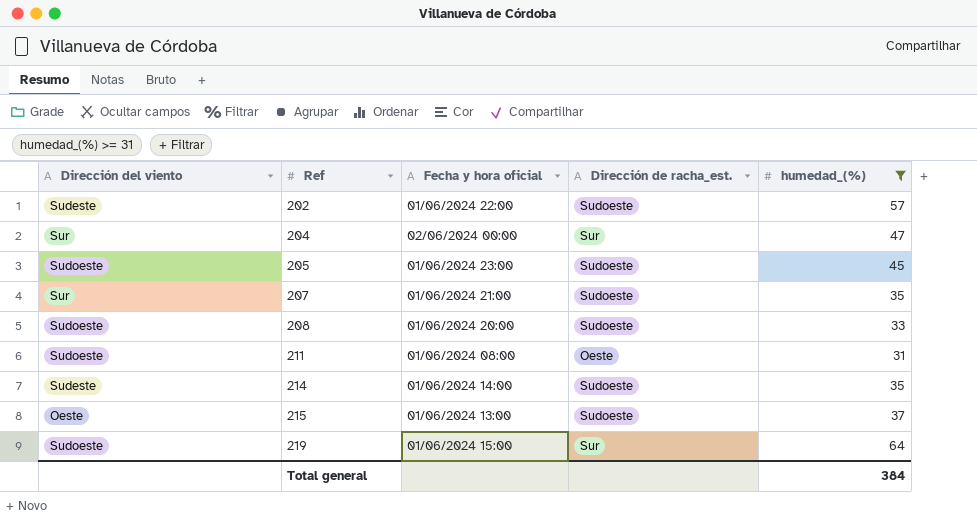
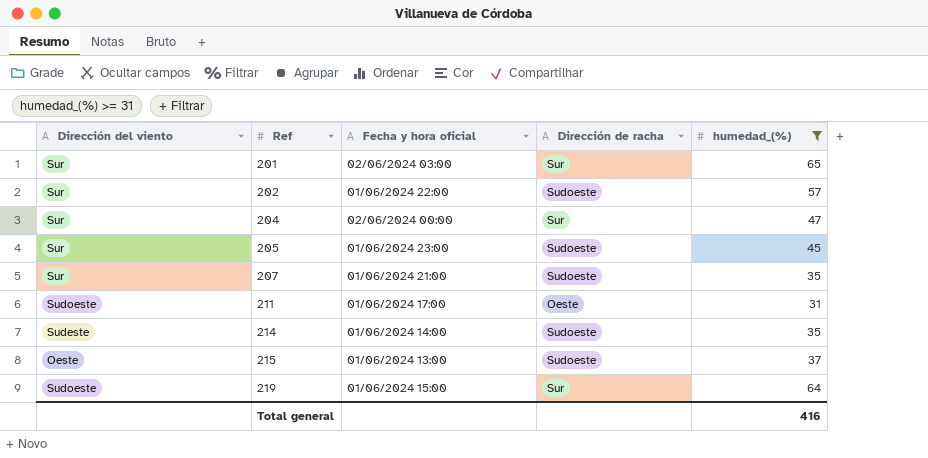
column name: Dirección de racha_est. -> Dirección de racha
row 208: Sudoeste | 01/06/2024 20:00 | Sudoeste | 33 -> none
row 201: none -> Sur | 02/06/2024 03:00 | Sur | 65
202 | Dirección del viento: Sudeste -> Sur
205 | Dirección del viento: Sudoeste -> Sur
211 | Fecha y hora oficial: 01/06/2024 08:00 -> 01/06/2024 17:00
Total general | humedad_(%): 384 -> 416

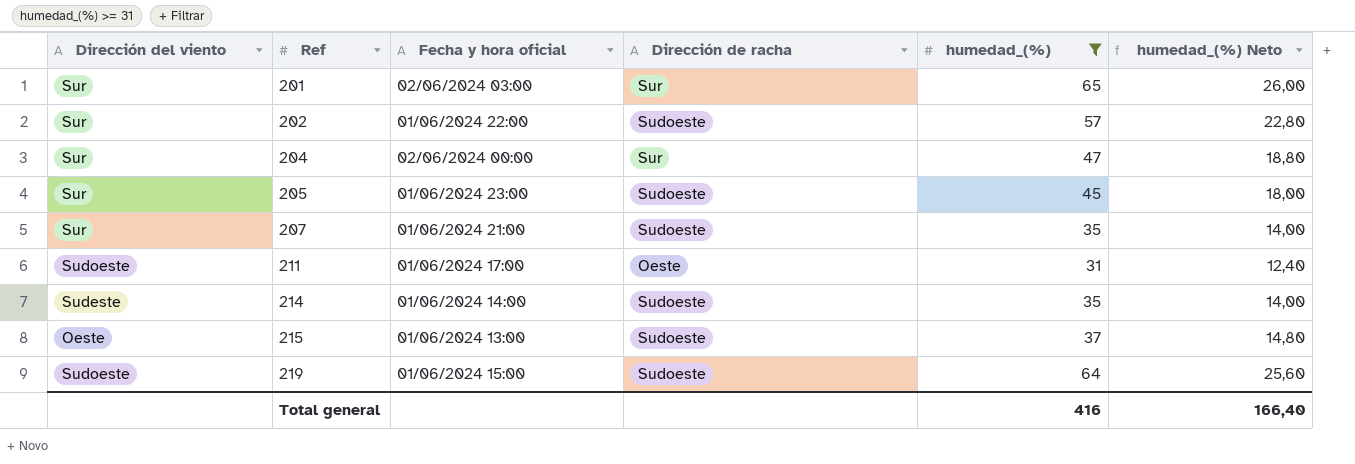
column humedad_(%) Neto | formula: none -> [humedad_(%)] * 0,4
219 | Dirección de racha: Sur -> Sudoeste

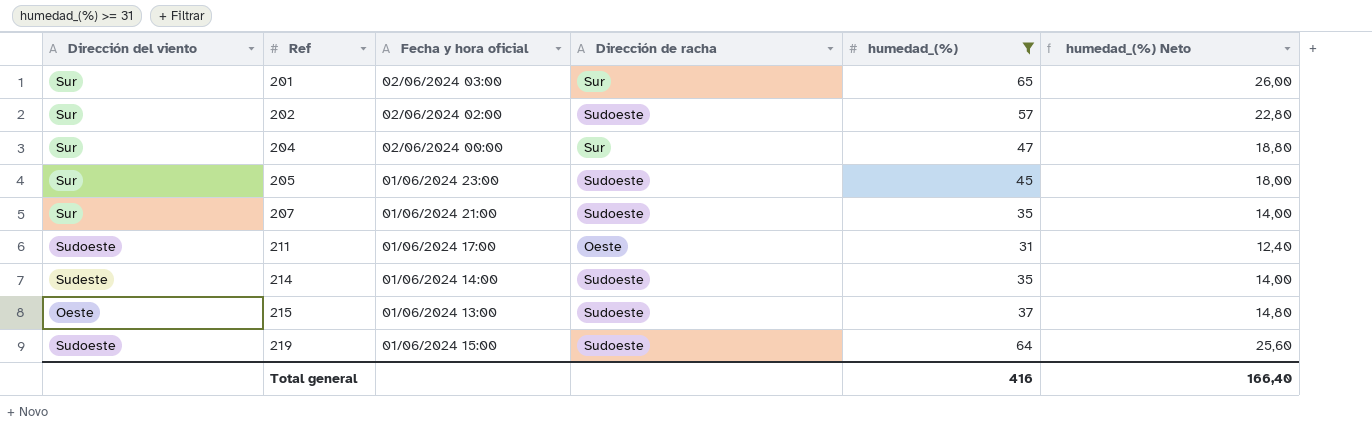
202 | Fecha y hora oficial: 01/06/2024 22:00 -> 02/06/2024 02:00

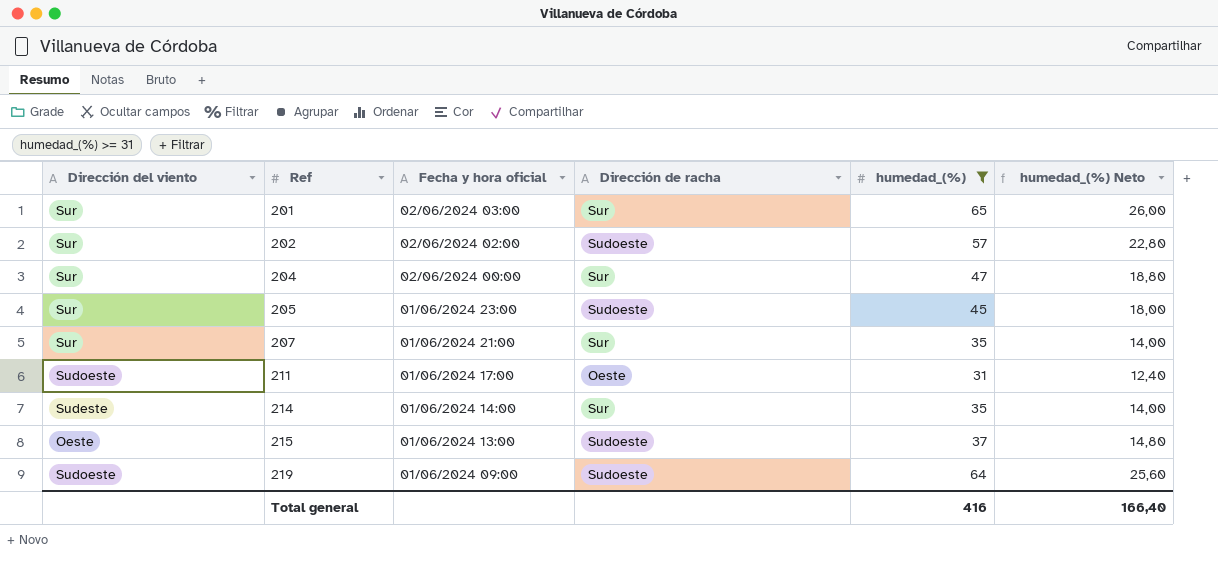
207 | Dirección de racha: Sudoeste -> Sur
214 | Dirección de racha: Sudoeste -> Sur
219 | Fecha y hora oficial: 01/06/2024 15:00 -> 01/06/2024 09:00

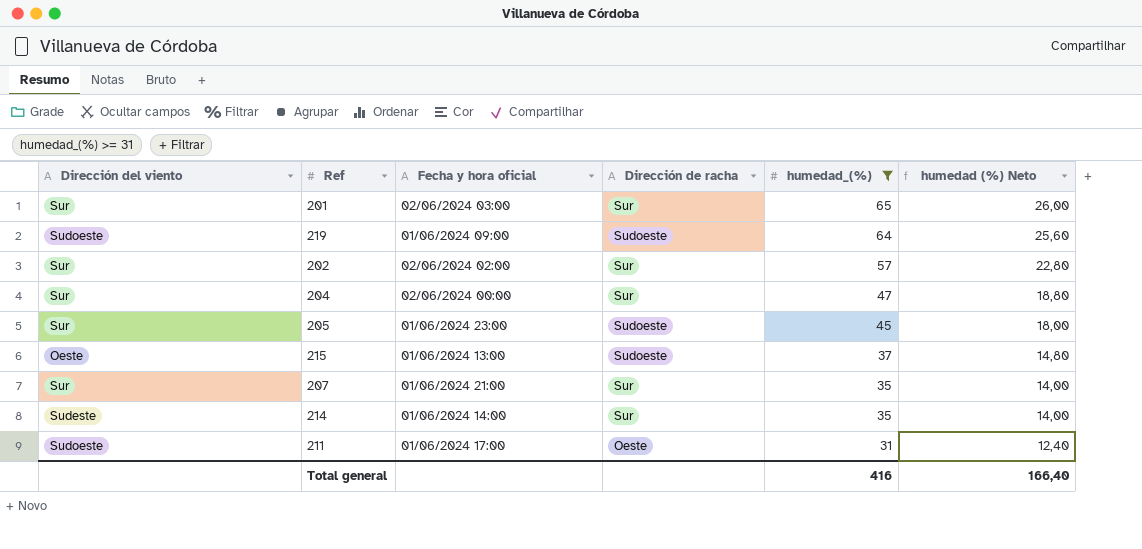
row order: Ref ascending -> humedad_(%) descending
column name: humedad_(%) Neto -> humedad (%) Neto
202 | Dirección de racha: Sudoeste -> Sur

